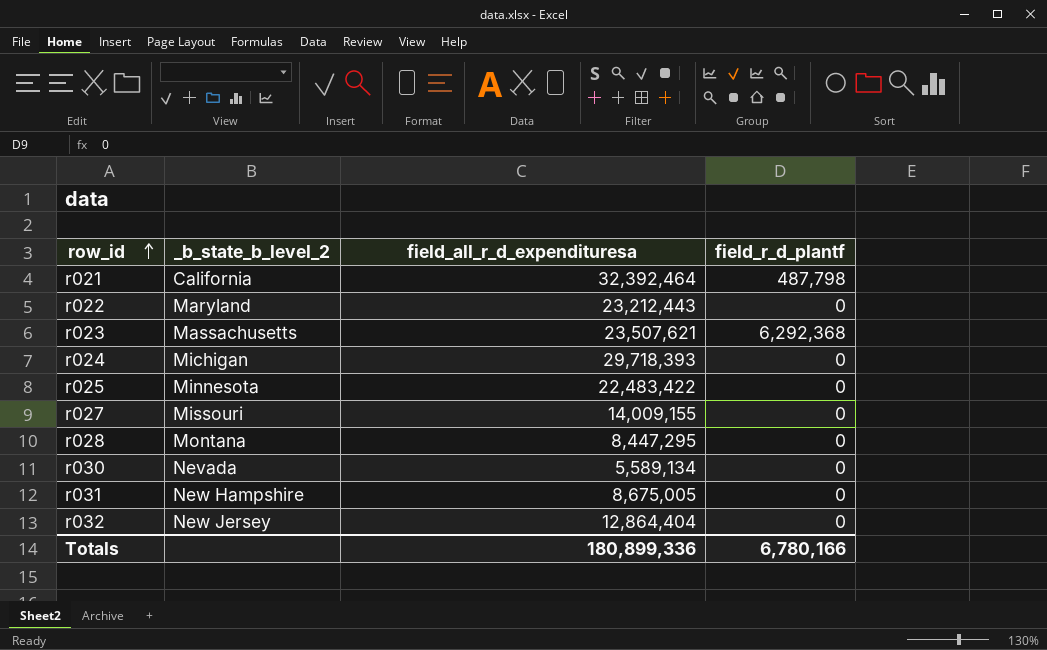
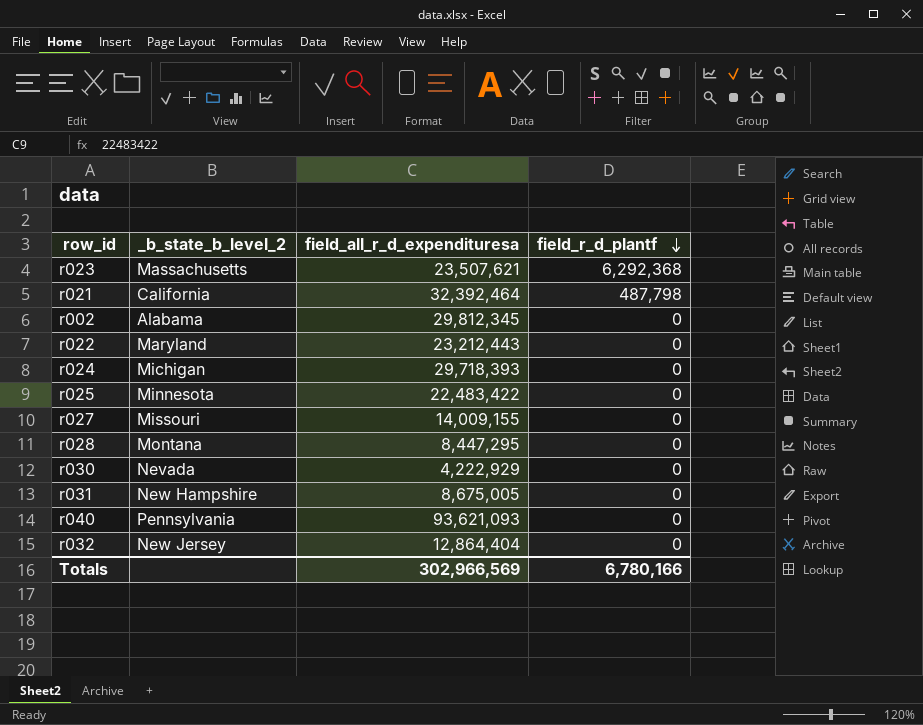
row order: row_id ascending -> field_r_d_plantf descending
row r002: none -> Alabama | 29,812,345 | 0
r030 | field_all_r_d_expendituresa: 5,589,134 -> 4,222,929
row r040: none -> Pennsylvania | 93,621,093 | 0
Totals | field_all_r_d_expendituresa: 180,899,336 -> 302,966,569

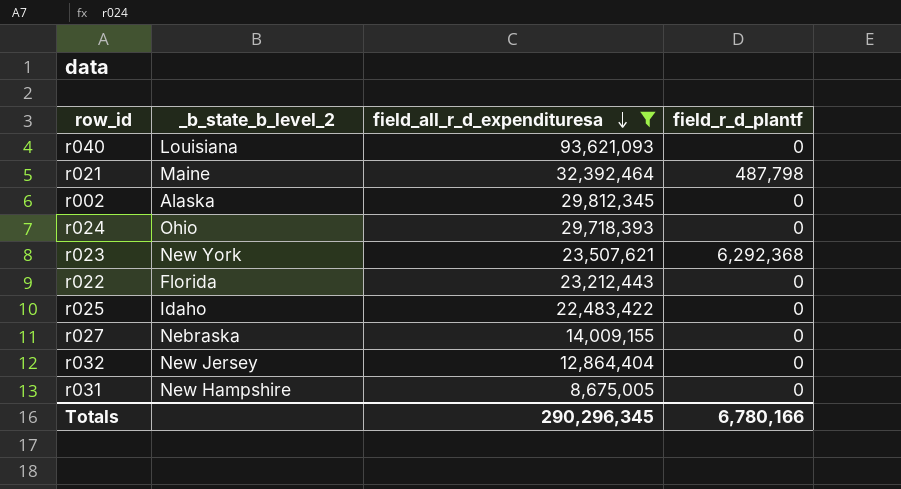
filter: none -> field_all_r_d_expendituresa >= 8,675,005
row order: field_r_d_plantf descending -> field_all_r_d_expendituresa descending
r040 | _b_state_b_level_2: Pennsylvania -> Louisiana
r021 | _b_state_b_level_2: California -> Maine
r002 | _b_state_b_level_2: Alabama -> Alaska
r024 | _b_state_b_level_2: Michigan -> Ohio
r023 | _b_state_b_level_2: Massachusetts -> New York
r022 | _b_state_b_level_2: Maryland -> Florida
r025 | _b_state_b_level_2: Minnesota -> Idaho
r027 | _b_state_b_level_2: Missouri -> Nebraska
Totals | field_all_r_d_expendituresa: 302,966,569 -> 290,296,345

